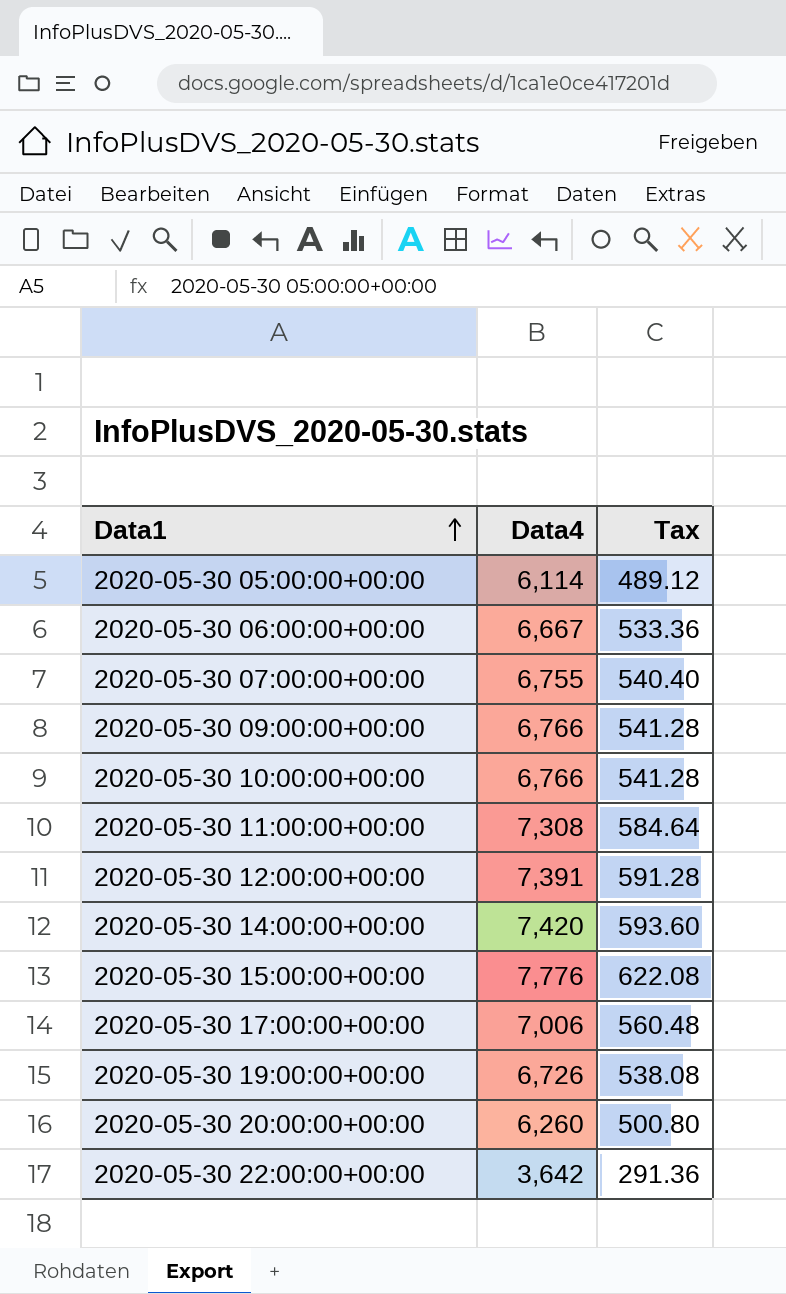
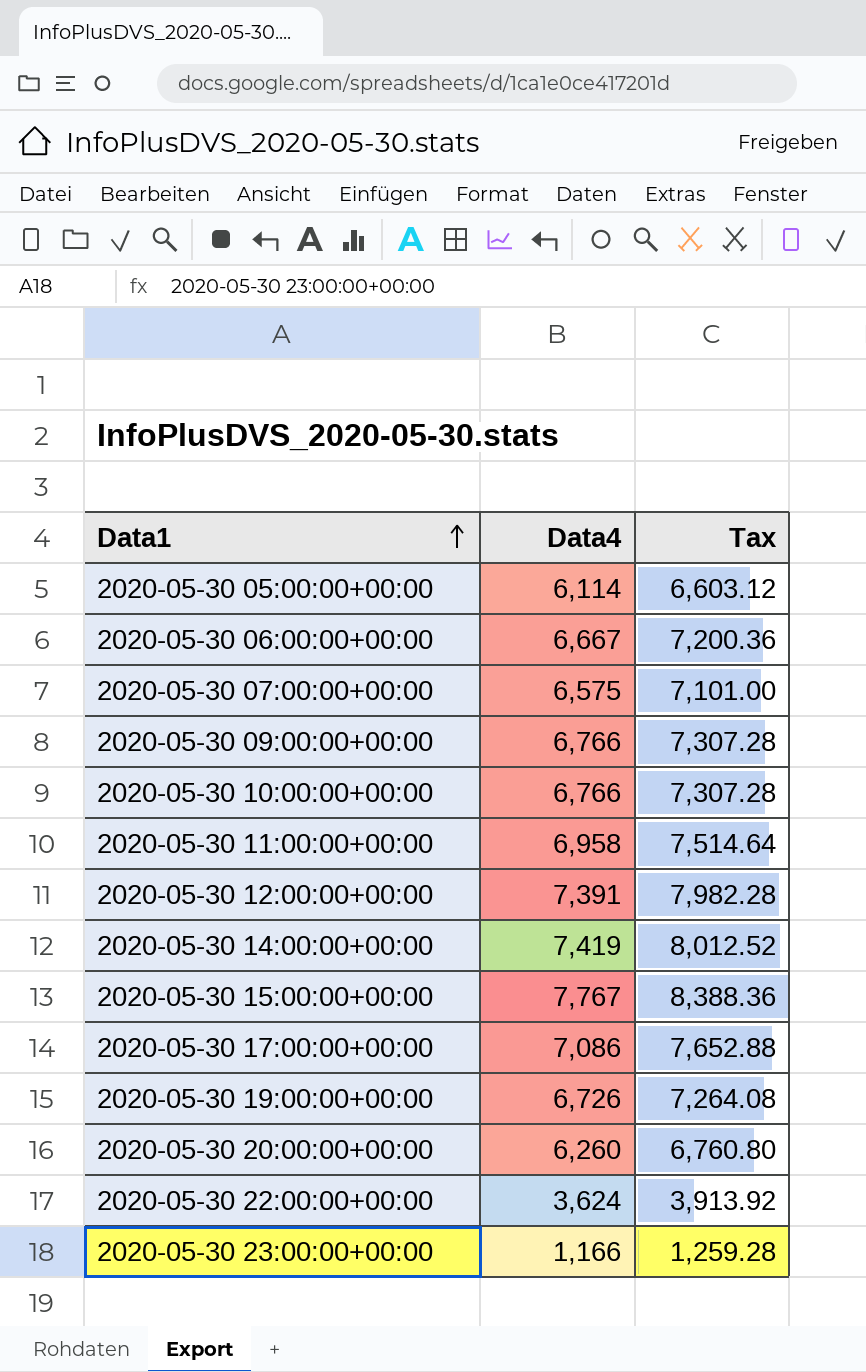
column Tax | formula: [Data4] * 0.08 -> [Data4] * 1.08
2020-05-30 07:00:00+00:00 | Data4: 6,755 -> 6,575
2020-05-30 11:00:00+00:00 | Data4: 7,308 -> 6,958
2020-05-30 14:00:00+00:00 | Data4: 7,420 -> 7,419
2020-05-30 15:00:00+00:00 | Data4: 7,776 -> 7,767
2020-05-30 17:00:00+00:00 | Data4: 7,006 -> 7,086
2020-05-30 22:00:00+00:00 | Data4: 3,642 -> 3,624
row 2020-05-30 23:00:00+00:00: none -> 1,166 | 1,259.28

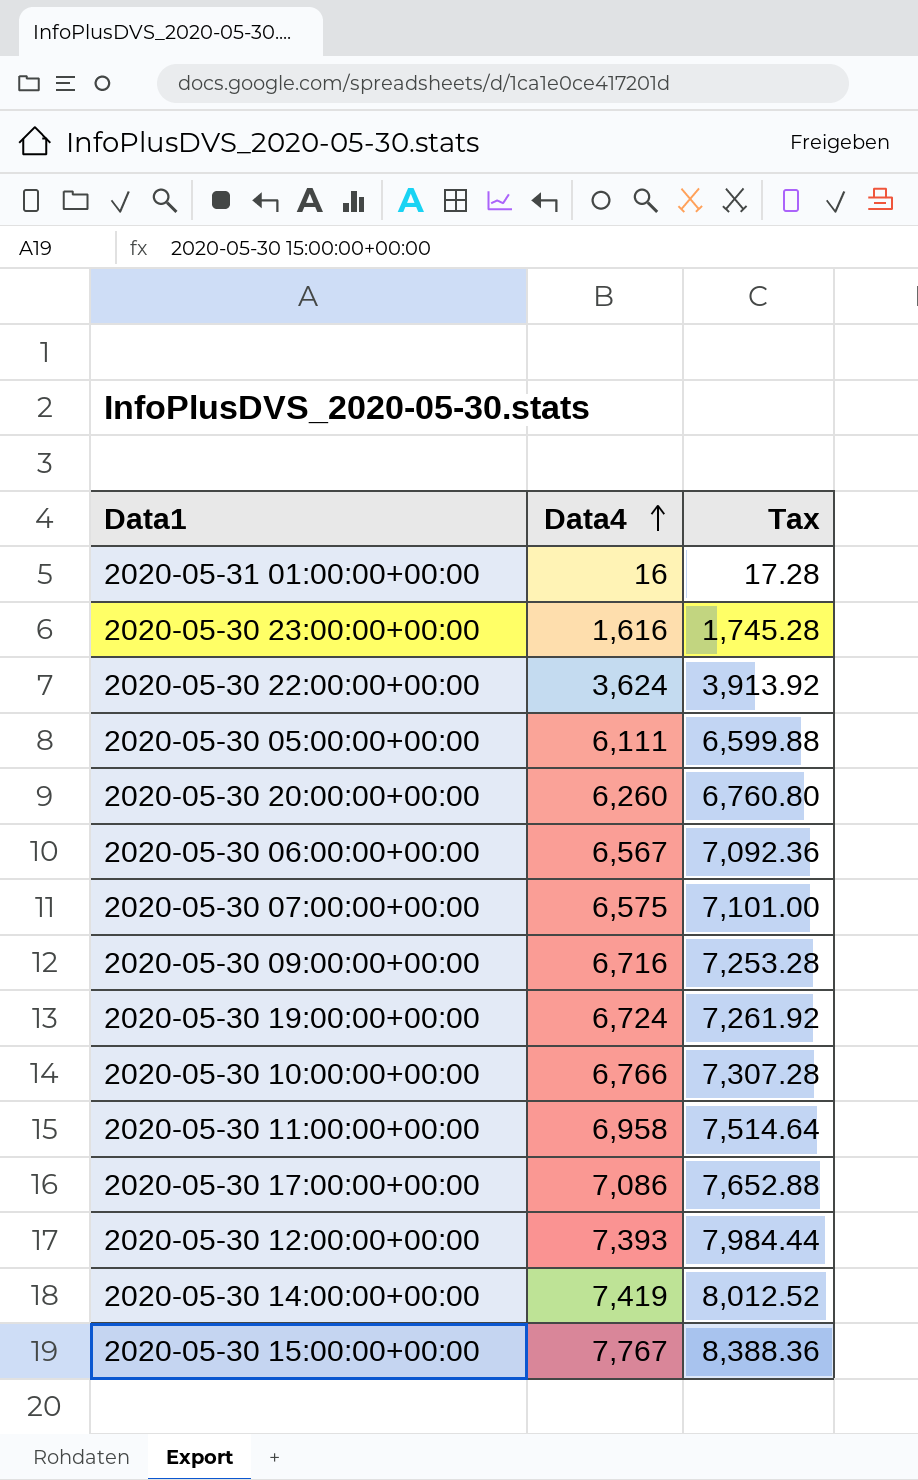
row order: Data1 ascending -> Data4 ascending
row 2020-05-31 01:00:00+00:00: none -> 16 | 17.28
2020-05-30 23:00:00+00:00 | Data4: 1,166 -> 1,616
2020-05-30 23:00:00+00:00 | Tax: 1,259.28 -> 1,745.28
2020-05-30 05:00:00+00:00 | Data4: 6,114 -> 6,111
2020-05-30 05:00:00+00:00 | Tax: 6,603.12 -> 6,599.88
2020-05-30 06:00:00+00:00 | Data4: 6,667 -> 6,567
2020-05-30 06:00:00+00:00 | Tax: 7,200.36 -> 7,092.36
2020-05-30 09:00:00+00:00 | Data4: 6,766 -> 6,716
2020-05-30 09:00:00+00:00 | Tax: 7,307.28 -> 7,253.28
2020-05-30 19:00:00+00:00 | Data4: 6,726 -> 6,724
2020-05-30 19:00:00+00:00 | Tax: 7,264.08 -> 7,261.92
2020-05-30 12:00:00+00:00 | Data4: 7,391 -> 7,393
2020-05-30 12:00:00+00:00 | Tax: 7,982.28 -> 7,984.44

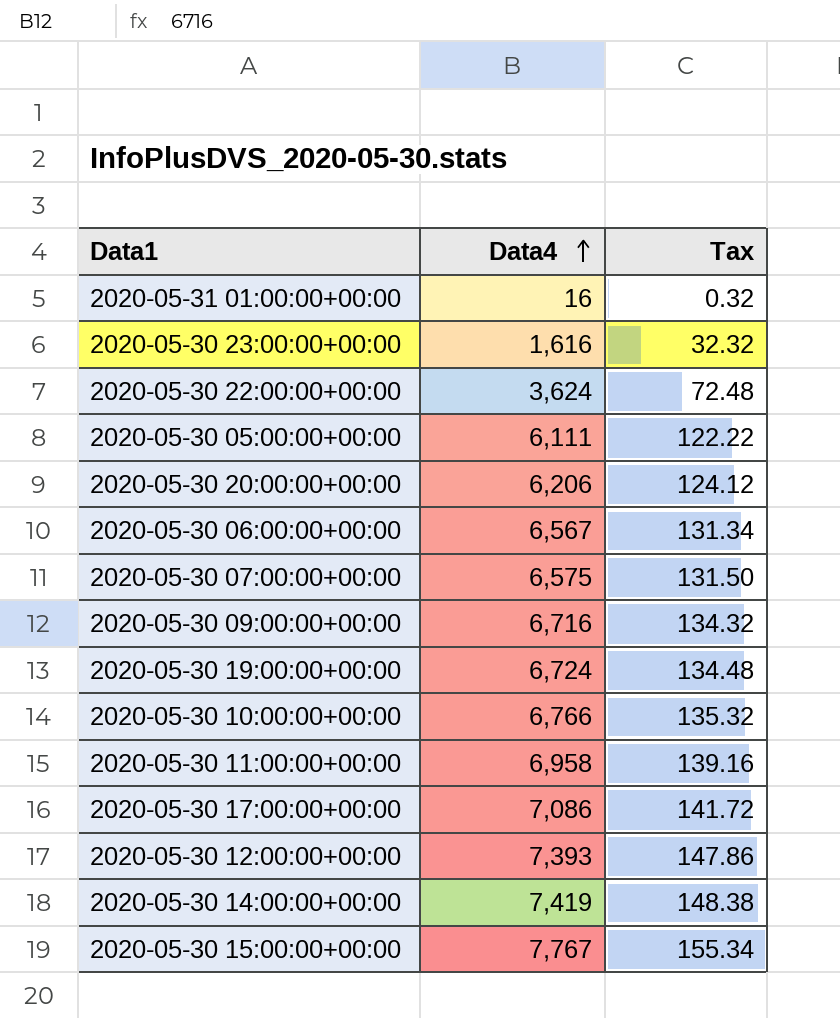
column Tax | formula: [Data4] * 1.08 -> [Data4] * 0.02
2020-05-30 20:00:00+00:00 | Data4: 6,260 -> 6,206

